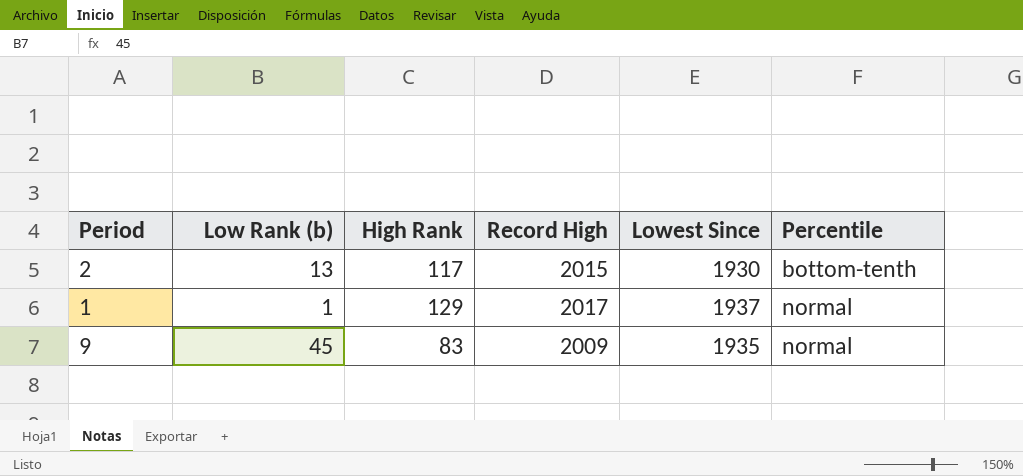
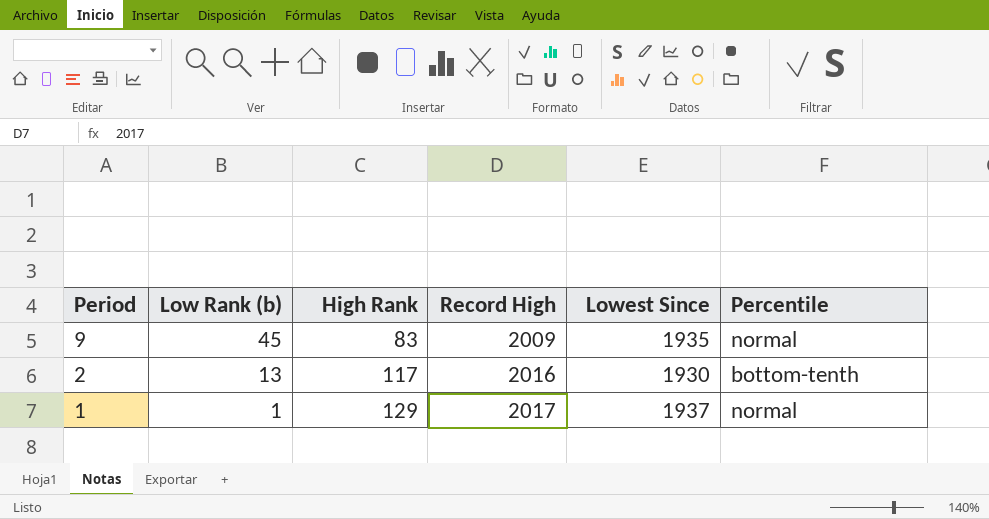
row order: Percentile ascending -> Period descending
2 | Record High: 2015 -> 2016

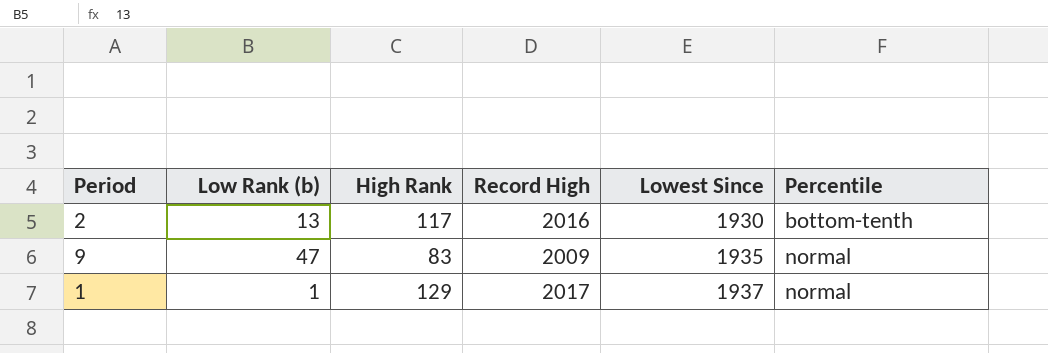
row order: Period descending -> Lowest Since ascending
9 | Low Rank (b): 45 -> 47

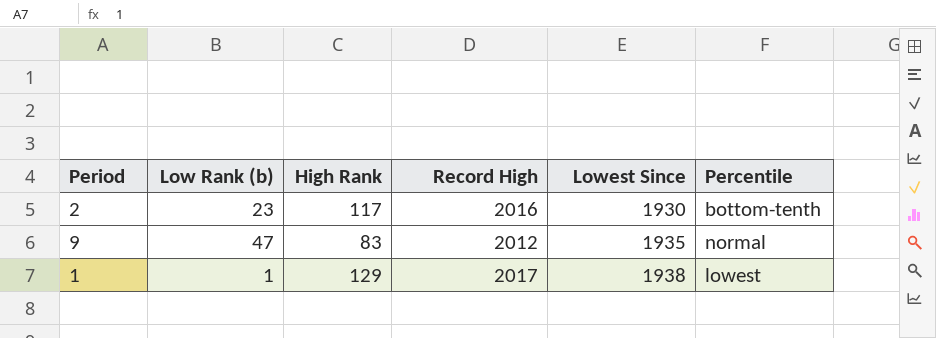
2 | Low Rank (b): 13 -> 23
9 | Record High: 2009 -> 2012
1 | Lowest Since: 1937 -> 1938
1 | Percentile: normal -> lowest

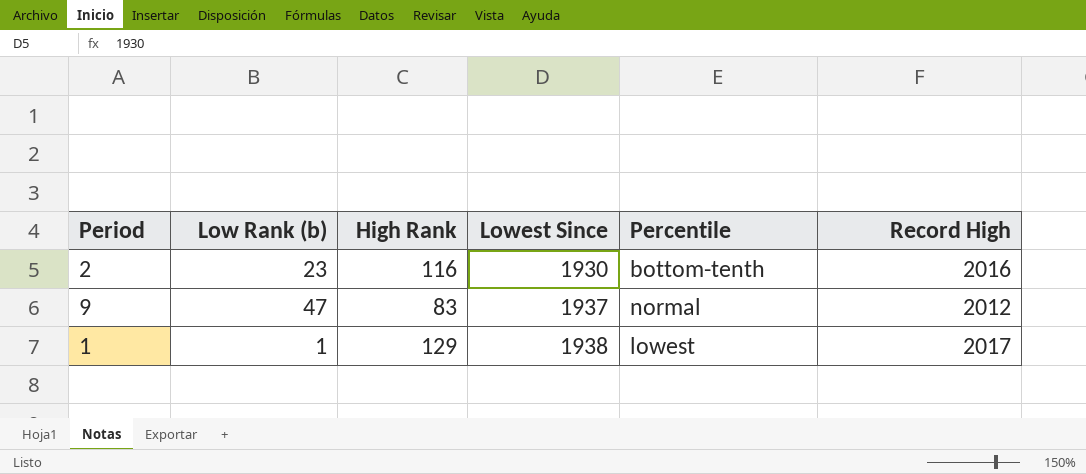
column Record High | position: 4 -> 6
2 | High Rank: 117 -> 116
9 | Lowest Since: 1935 -> 1937

